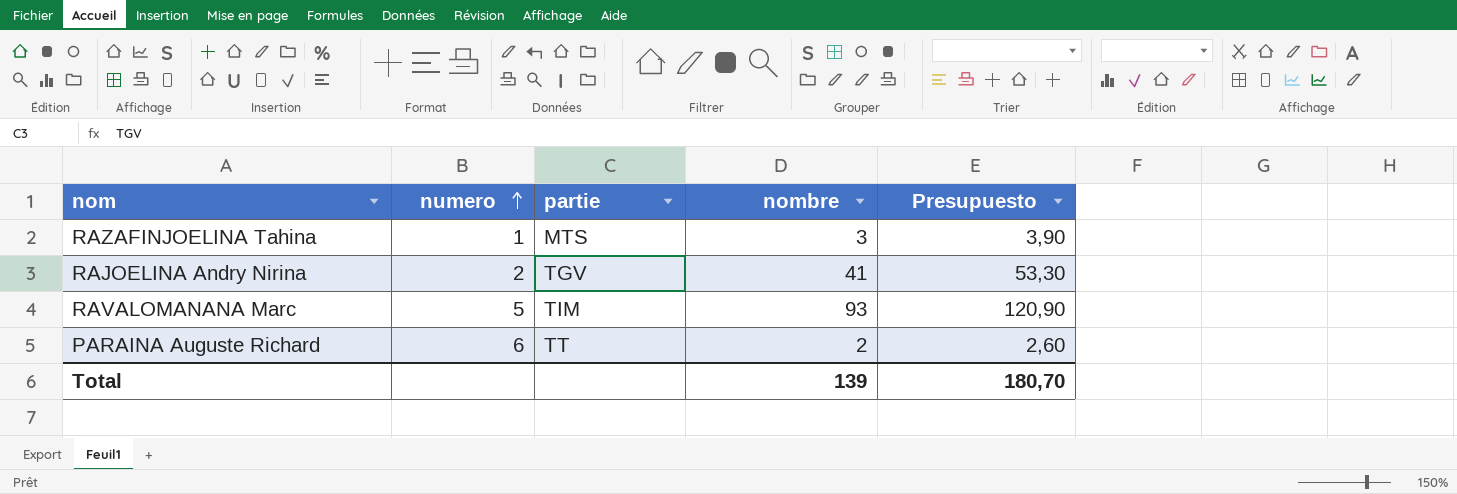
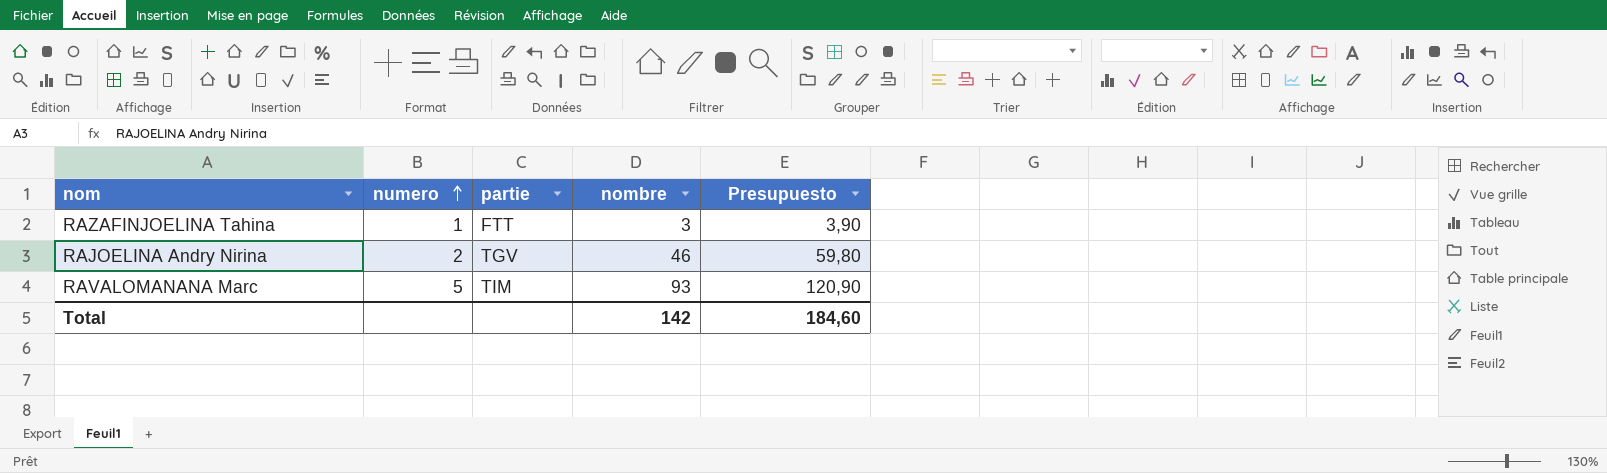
row PARAINA Auguste Richard: 6 | TT | 2 | 2,60 -> none
RAZAFINJOELINA Tahina | partie: MTS -> FTT
RAJOELINA Andry Nirina | nombre: 41 -> 46
RAJOELINA Andry Nirina | Presupuesto: 53,30 -> 59,80
Total | nombre: 139 -> 142
Total | Presupuesto: 180,70 -> 184,60

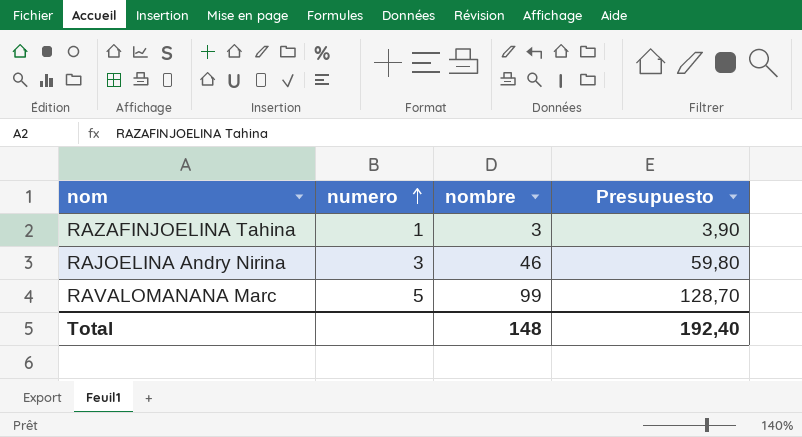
column partie | position: 3 -> none
RAJOELINA Andry Nirina | numero: 2 -> 3
RAVALOMANANA Marc | nombre: 93 -> 99
RAVALOMANANA Marc | Presupuesto: 120,90 -> 128,70
Total | nombre: 142 -> 148
Total | Presupuesto: 184,60 -> 192,40

